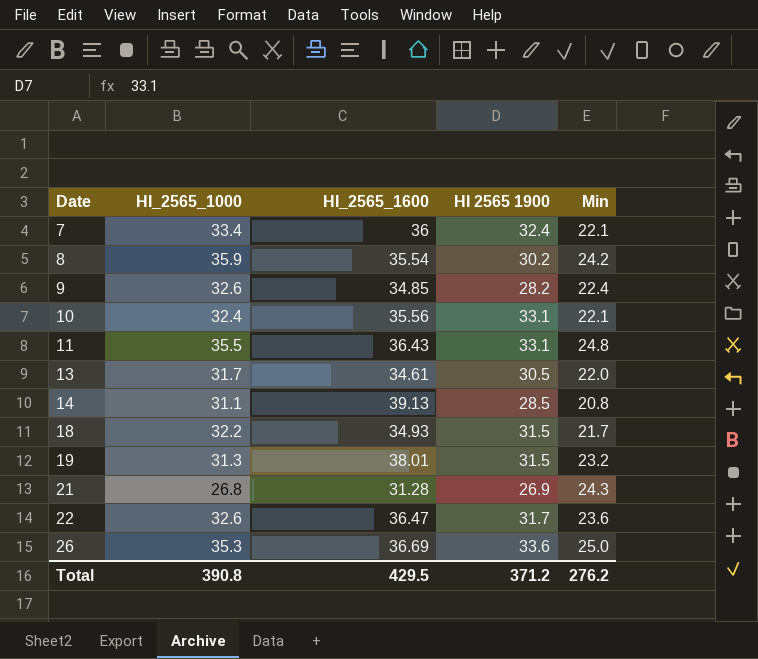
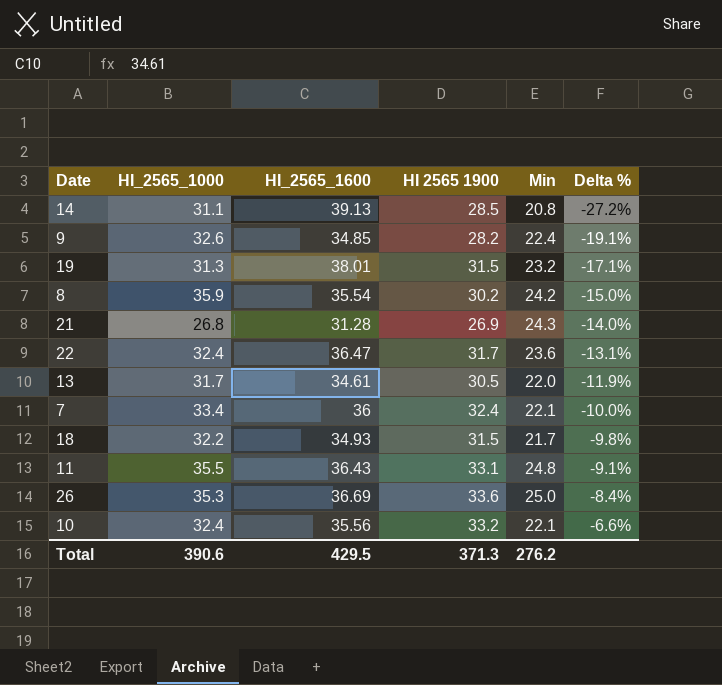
row order: Date ascending -> Delta % ascending
column Delta % | formula: none -> ([HI 2565 1900] - [HI_2565_1600]) / [HI_2565_1600]
22 | HI_2565_1000: 32.6 -> 32.4
10 | HI 2565 1900: 33.1 -> 33.2
Total | HI_2565_1000: 390.8 -> 390.6
Total | HI 2565 1900: 371.2 -> 371.3

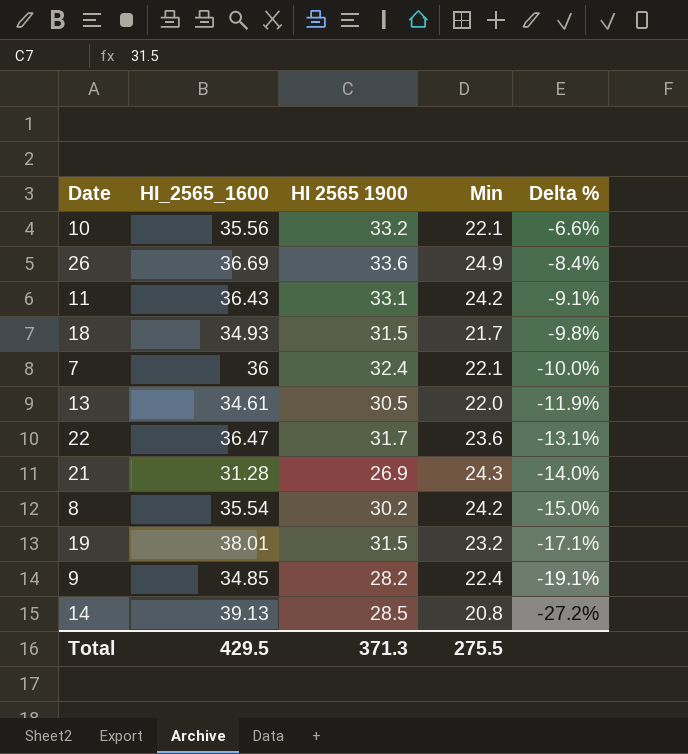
row order: Delta % ascending -> Delta % descending
column HI_2565_1000 | position: 2 -> none
26 | Min: 25.0 -> 24.9
11 | Min: 24.8 -> 24.2
Total | Min: 276.2 -> 275.5

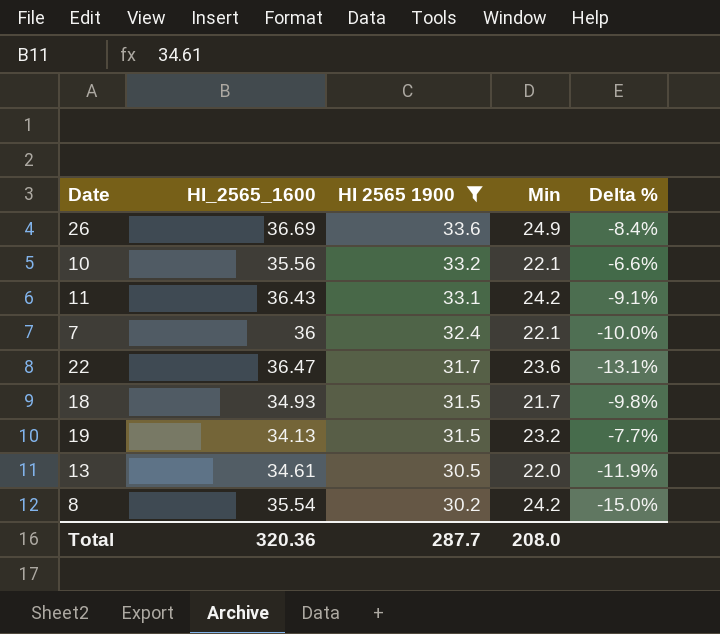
filter: none -> HI 2565 1900 >= 30.2
row order: Delta % descending -> HI 2565 1900 descending
19 | HI_2565_1600: 38.01 -> 34.13
19 | Delta %: -17.1% -> -7.7%
Total | HI_2565_1600: 429.5 -> 320.36
Total | HI 2565 1900: 371.3 -> 287.7
Total | Min: 275.5 -> 208.0

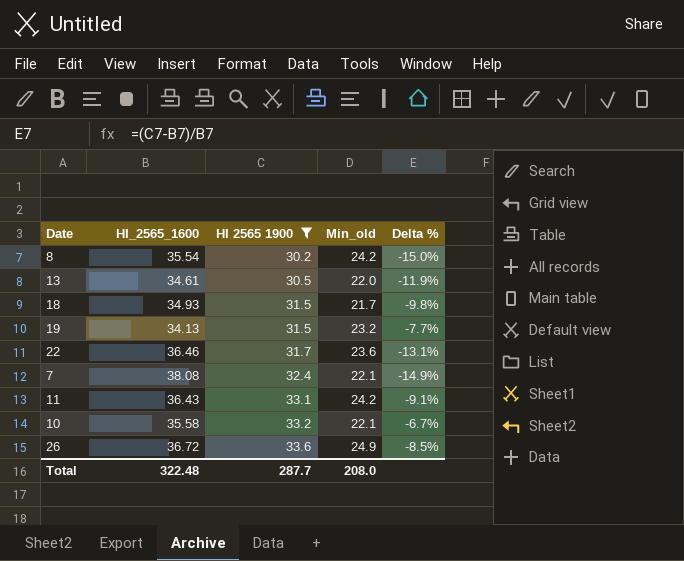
row order: HI 2565 1900 descending -> HI 2565 1900 ascending
column name: Min -> Min_old
22 | HI_2565_1600: 36.47 -> 36.46
7 | HI_2565_1600: 36 -> 38.08
7 | Delta %: -10.0% -> -14.9%
10 | HI_2565_1600: 35.56 -> 35.58
10 | Delta %: -6.6% -> -6.7%
26 | HI_2565_1600: 36.69 -> 36.72
26 | Delta %: -8.4% -> -8.5%
Total | HI_2565_1600: 320.36 -> 322.48

